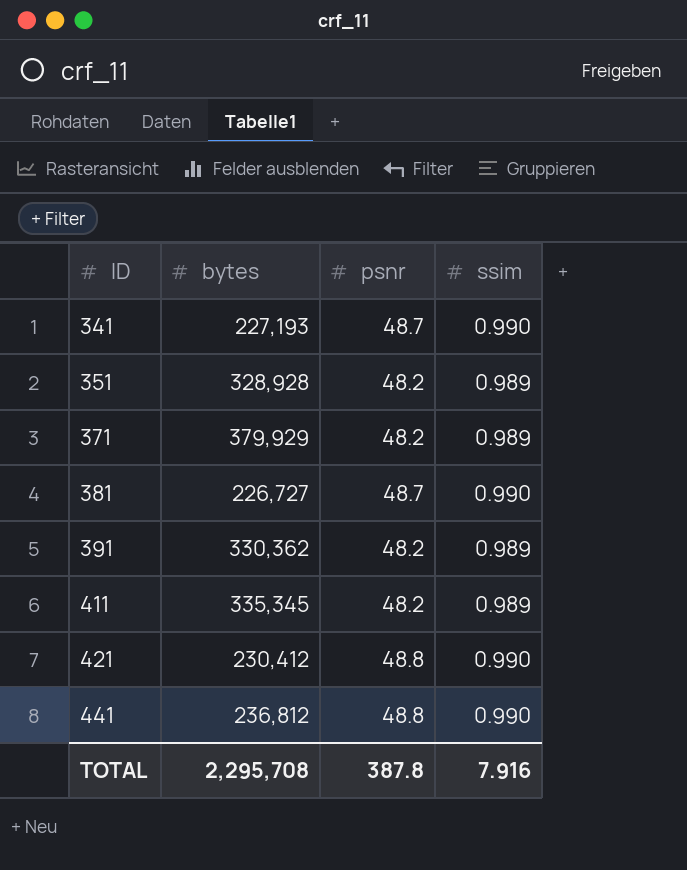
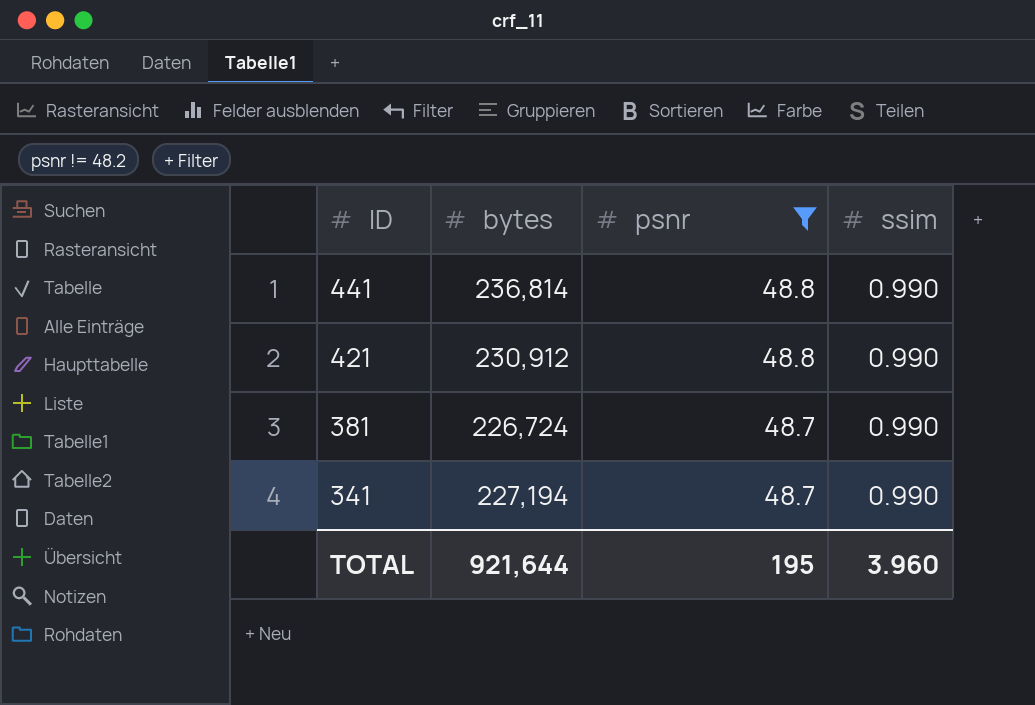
filter: none -> psnr != 48.2
row order: ID ascending -> ID descending
441 | bytes: 236,812 -> 236,814
421 | bytes: 230,412 -> 230,912
381 | bytes: 226,727 -> 226,724
341 | bytes: 227,193 -> 227,194
TOTAL | bytes: 2,295,708 -> 921,644
TOTAL | psnr: 387.8 -> 195
TOTAL | ssim: 7.916 -> 3.960

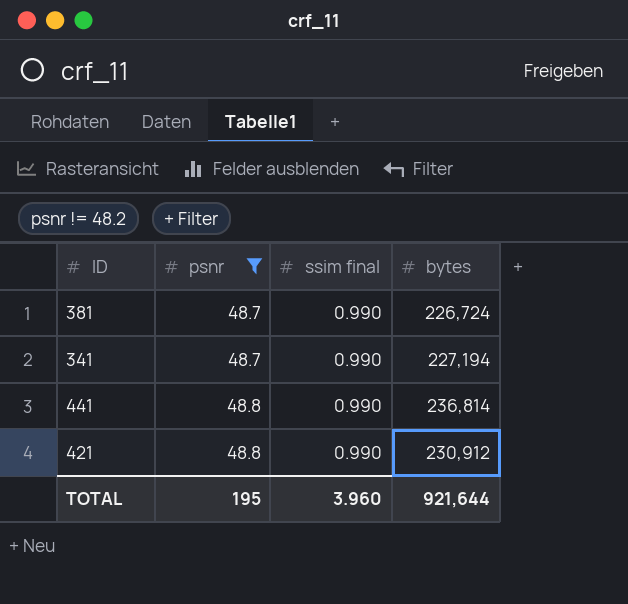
row order: ID descending -> psnr ascending
column name: ssim -> ssim final
column bytes | position: 2 -> 4

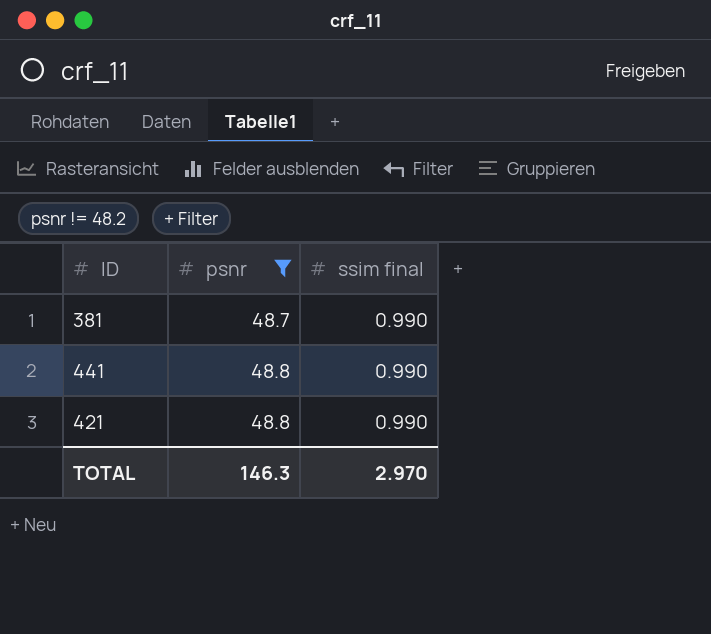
column bytes | position: 4 -> none
row 341: 48.7 | 0.990 | 227,194 -> none
TOTAL | psnr: 195 -> 146.3
TOTAL | ssim final: 3.960 -> 2.970

